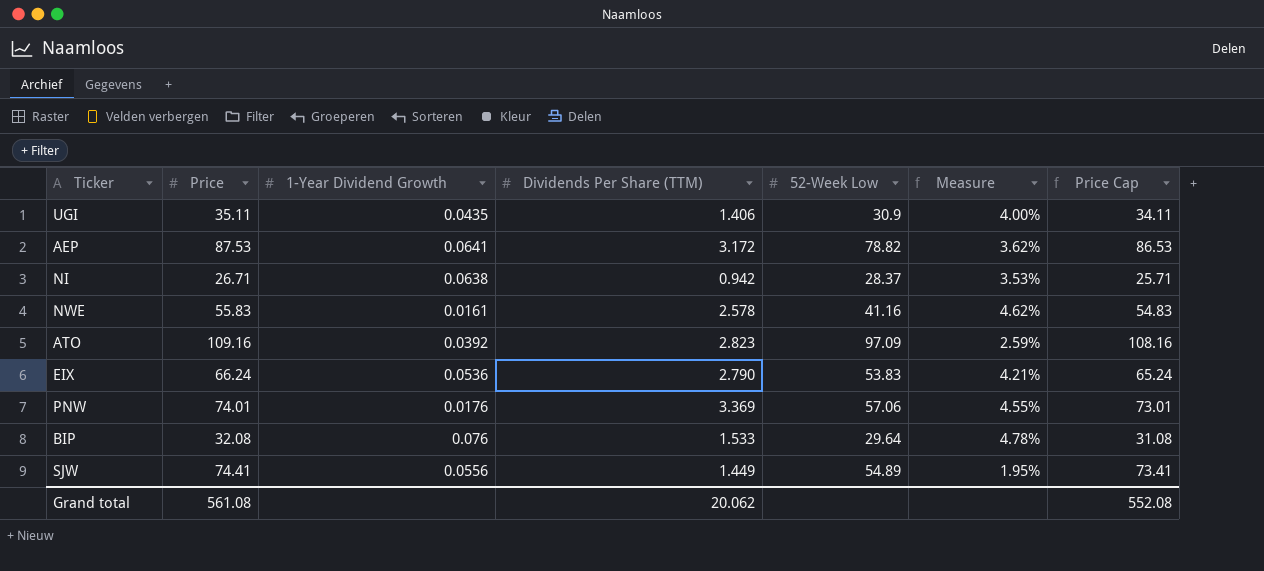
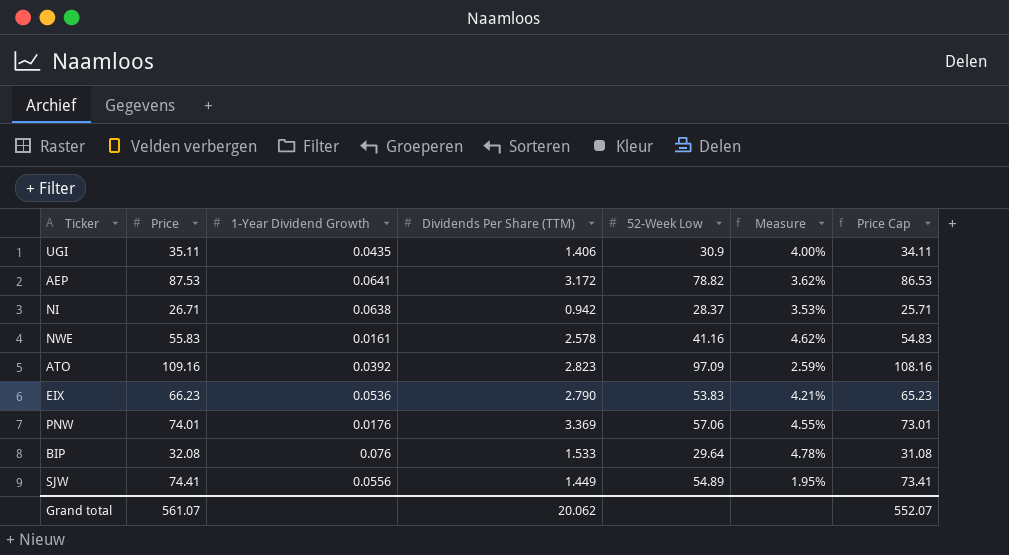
EIX | Price: 66.24 -> 66.23
EIX | Price Cap: 65.24 -> 65.23
Grand total | Price: 561.08 -> 561.07
Grand total | Price Cap: 552.08 -> 552.07

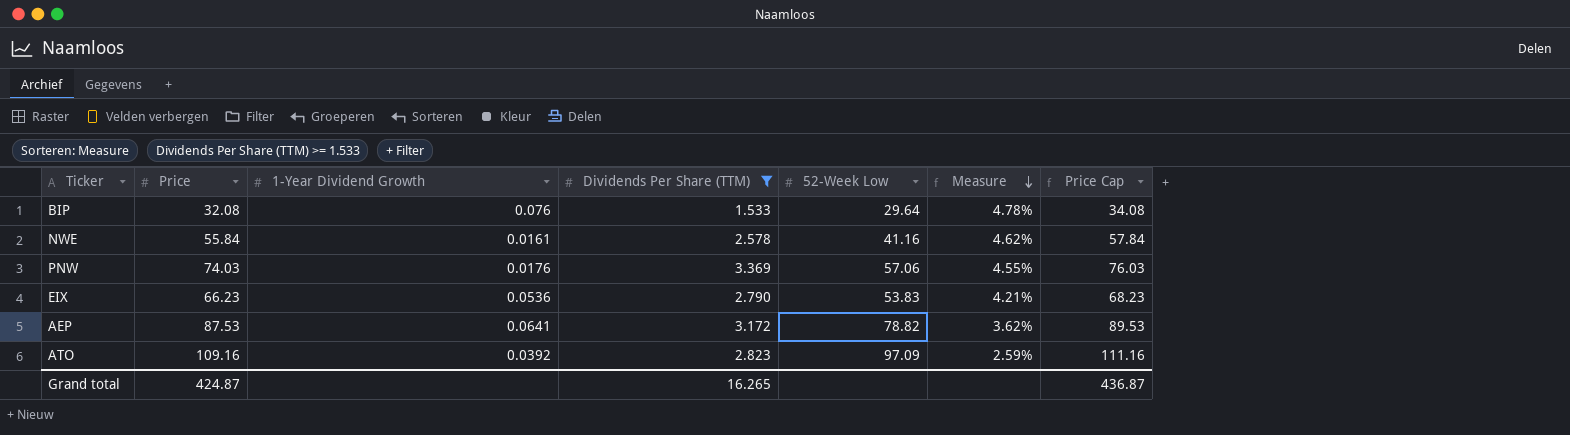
filter: none -> Dividends Per Share (TTM) >= 1.533
row order: none -> Measure descending
column Price Cap | formula: [Price] - 1 -> [Price] + 2
NWE | Price: 55.83 -> 55.84
PNW | Price: 74.01 -> 74.03
Grand total | Price: 561.07 -> 424.87
Grand total | Dividends Per Share (TTM): 20.062 -> 16.265
Grand total | Price Cap: 552.07 -> 436.87

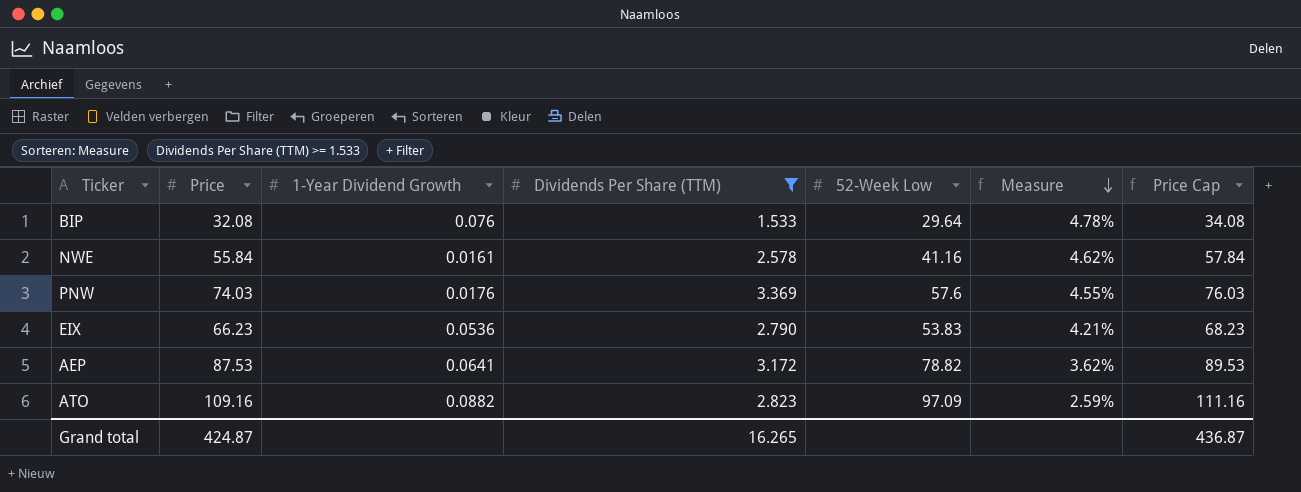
PNW | 52-Week Low: 57.06 -> 57.6
ATO | 1-Year Dividend Growth: 0.0392 -> 0.0882

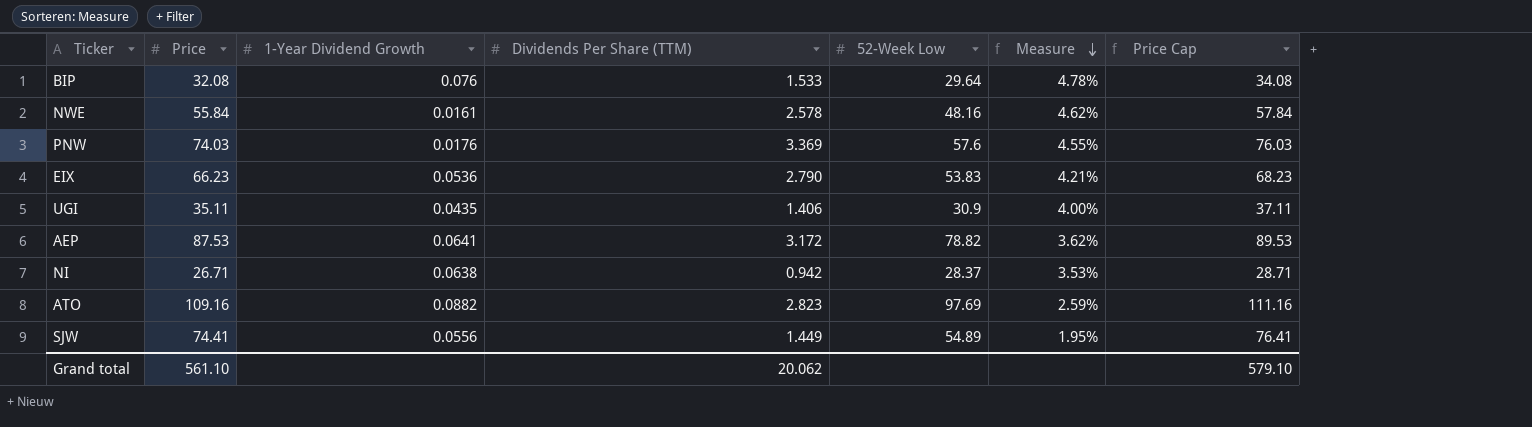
filter: Dividends Per Share (TTM) >= 1.533 -> none
NWE | 52-Week Low: 41.16 -> 48.16
ATO | 52-Week Low: 97.09 -> 97.69
Grand total | Price: 424.87 -> 561.10
Grand total | Dividends Per Share (TTM): 16.265 -> 20.062
Grand total | Price Cap: 436.87 -> 579.10

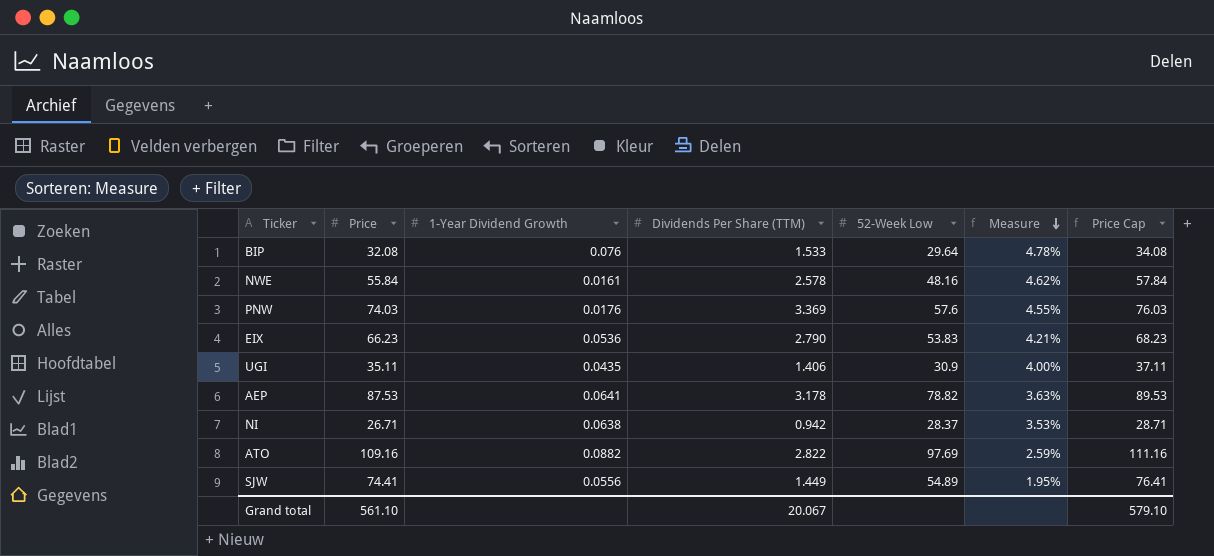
AEP | Dividends Per Share (TTM): 3.172 -> 3.178
AEP | Measure: 3.62% -> 3.63%
ATO | Dividends Per Share (TTM): 2.823 -> 2.822
Grand total | Dividends Per Share (TTM): 20.062 -> 20.067

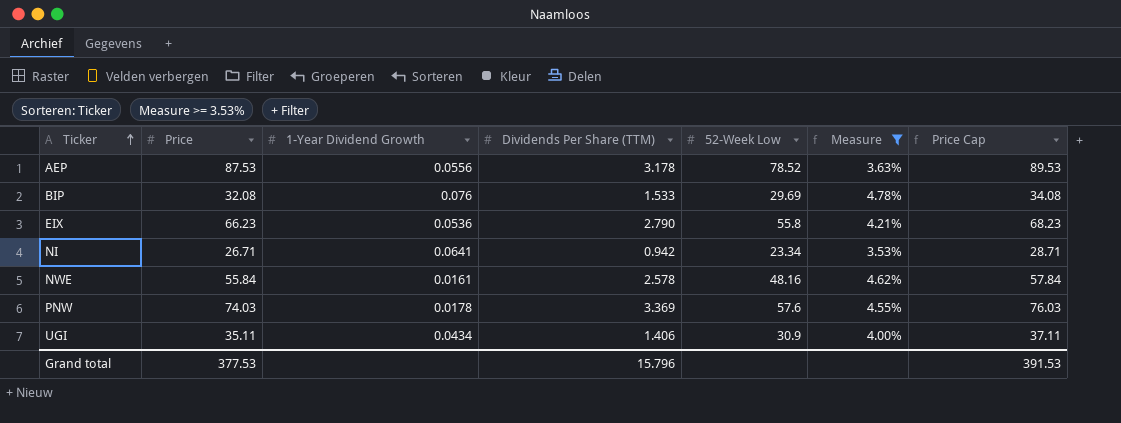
filter: none -> Measure >= 3.53%
row order: Measure descending -> Ticker ascending
AEP | 1-Year Dividend Growth: 0.0641 -> 0.0556
AEP | 52-Week Low: 78.82 -> 78.52
BIP | 52-Week Low: 29.64 -> 29.69
EIX | 52-Week Low: 53.83 -> 55.8
NI | 1-Year Dividend Growth: 0.0638 -> 0.0641
NI | 52-Week Low: 28.37 -> 23.34
PNW | 1-Year Dividend Growth: 0.0176 -> 0.0178
UGI | 1-Year Dividend Growth: 0.0435 -> 0.0434
Grand total | Price: 561.10 -> 377.53
Grand total | Dividends Per Share (TTM): 20.067 -> 15.796
Grand total | Price Cap: 579.10 -> 391.53

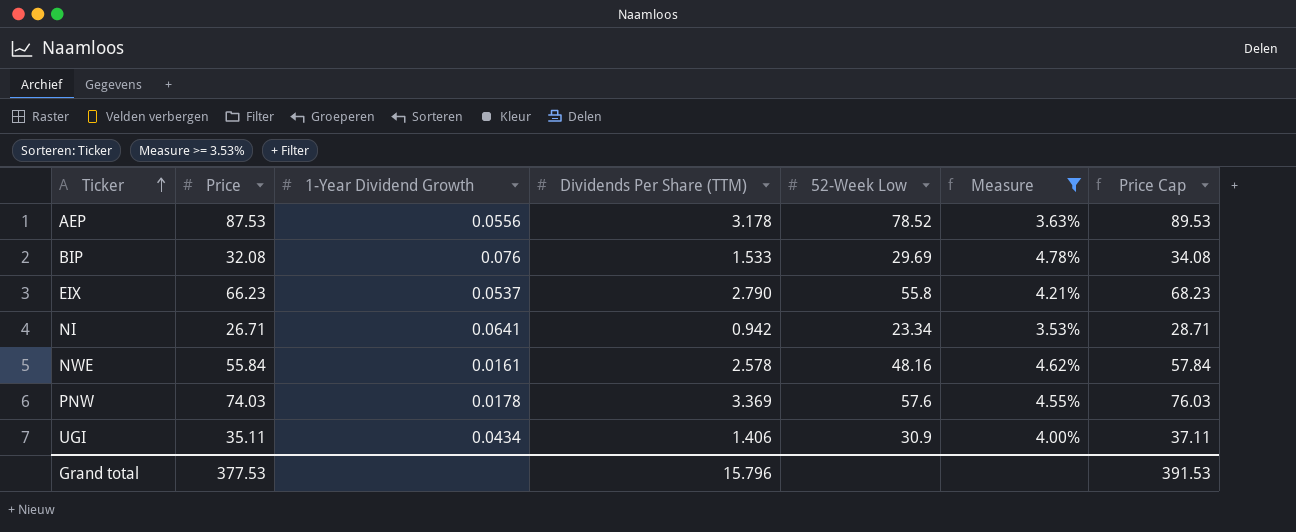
EIX | 1-Year Dividend Growth: 0.0536 -> 0.0537

